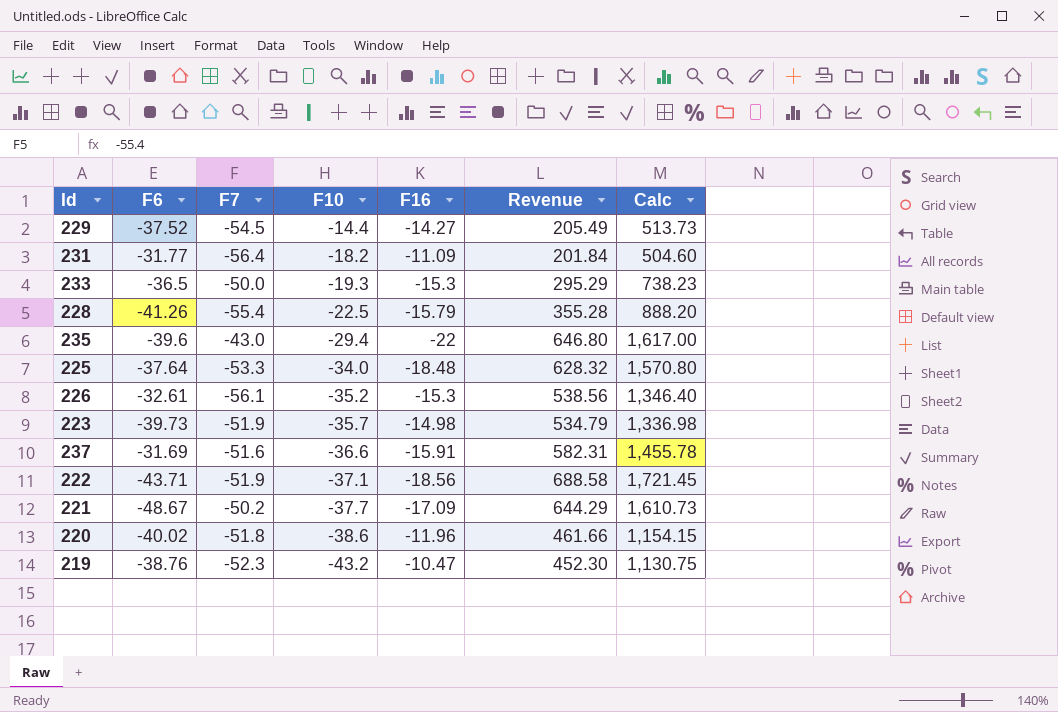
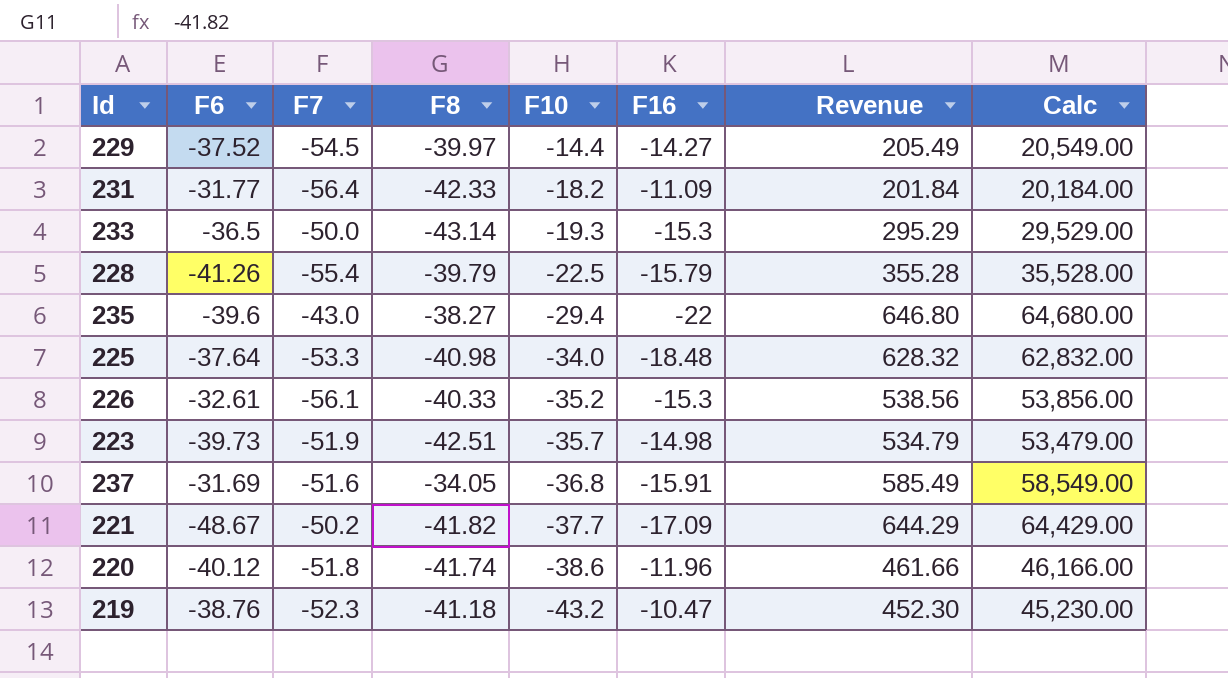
column F8 | position: none -> 4
column Calc | formula: [Revenue] * 2.5 -> [Revenue] * 100
row 222: -43.71 | -51.9 | -37.1 | -18.56 | 688.58 | 1,721.45 -> none
237 | F10: -36.6 -> -36.8
237 | Revenue: 582.31 -> 585.49
220 | F6: -40.02 -> -40.12

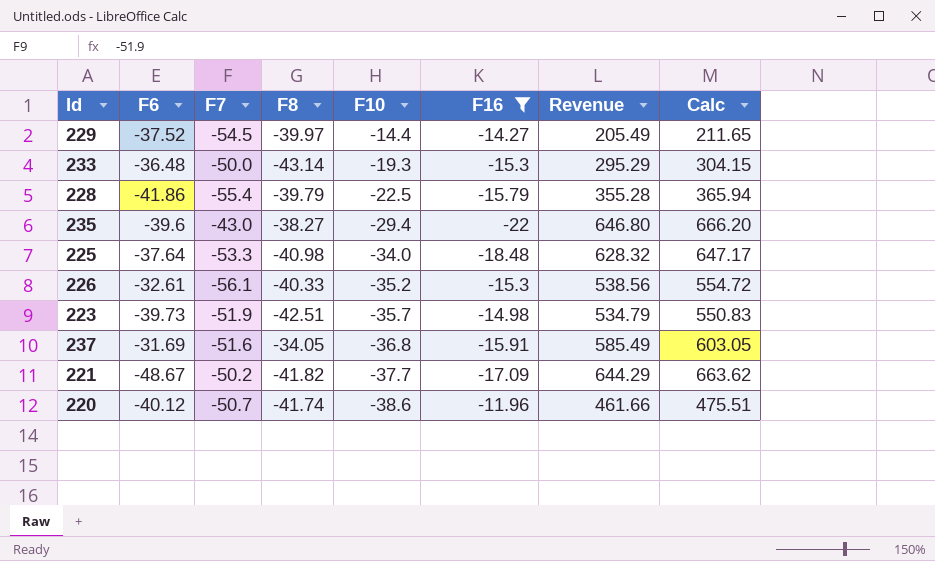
filter: none -> F16 <= -11.96
column Calc | formula: [Revenue] * 100 -> [Revenue] * 1.03
233 | F6: -36.5 -> -36.48
228 | F6: -41.26 -> -41.86
220 | F7: -51.8 -> -50.7

